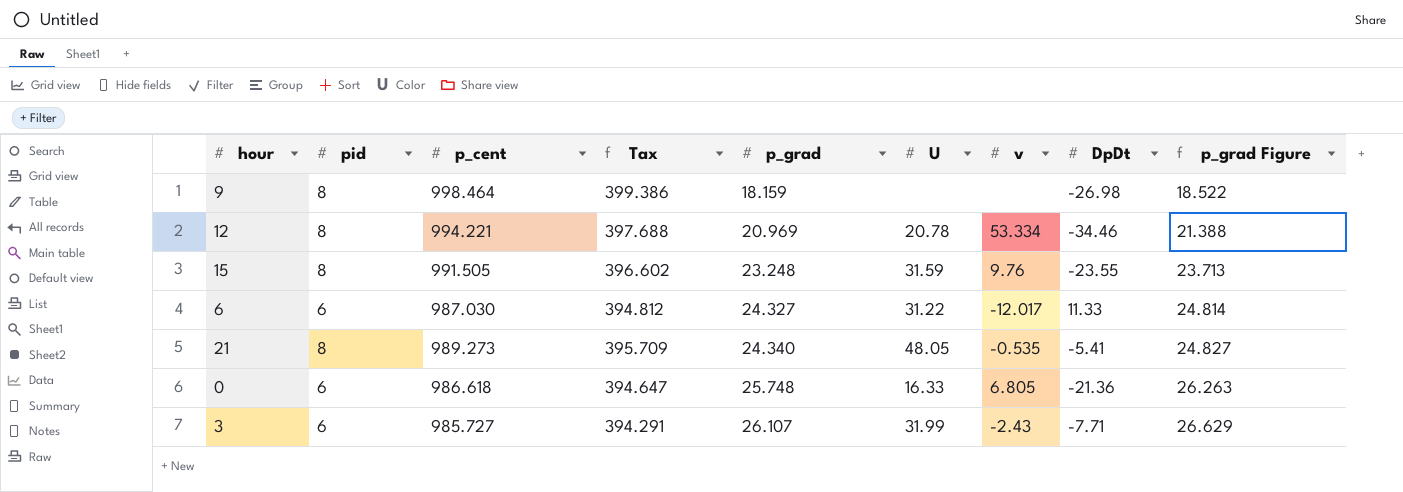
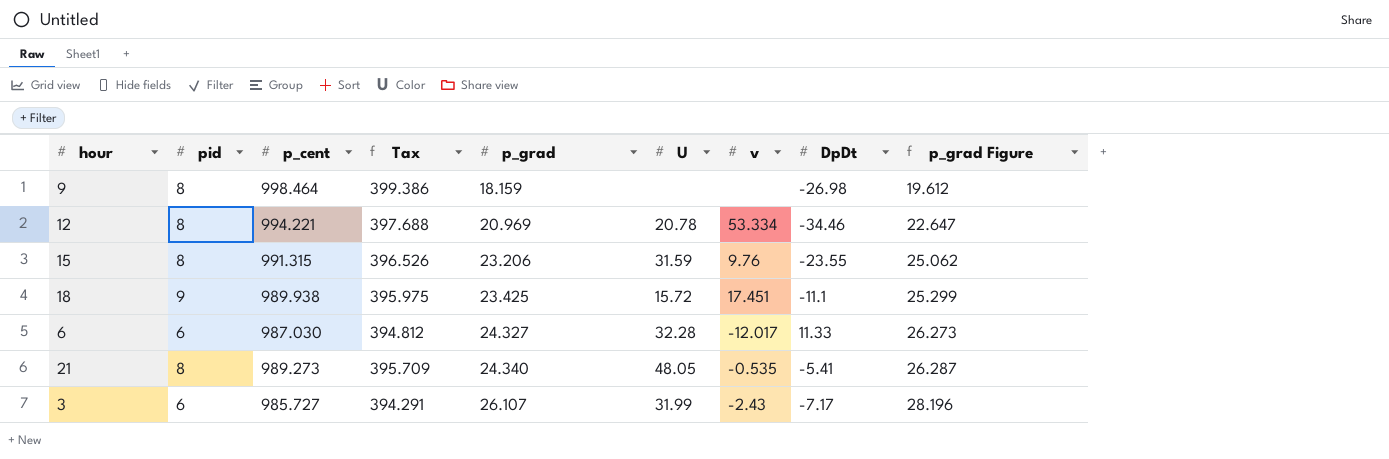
column p_grad Figure | formula: [p_grad] * 1.02 -> [p_grad] * 1.08
row 0: 6 | 986.618 | 394.647 | 25.748 | 16.33 | 6.805 | -21.36 | 26.263 -> none
15 | p_cent: 991.505 -> 991.315
15 | Tax: 396.602 -> 396.526
15 | p_grad: 23.248 -> 23.206
row 18: none -> 9 | 989.938 | 395.975 | 23.425 | 15.72 | 17.451 | -11.1 | 25.299
6 | U: 31.22 -> 32.28
3 | DpDt: -7.71 -> -7.17

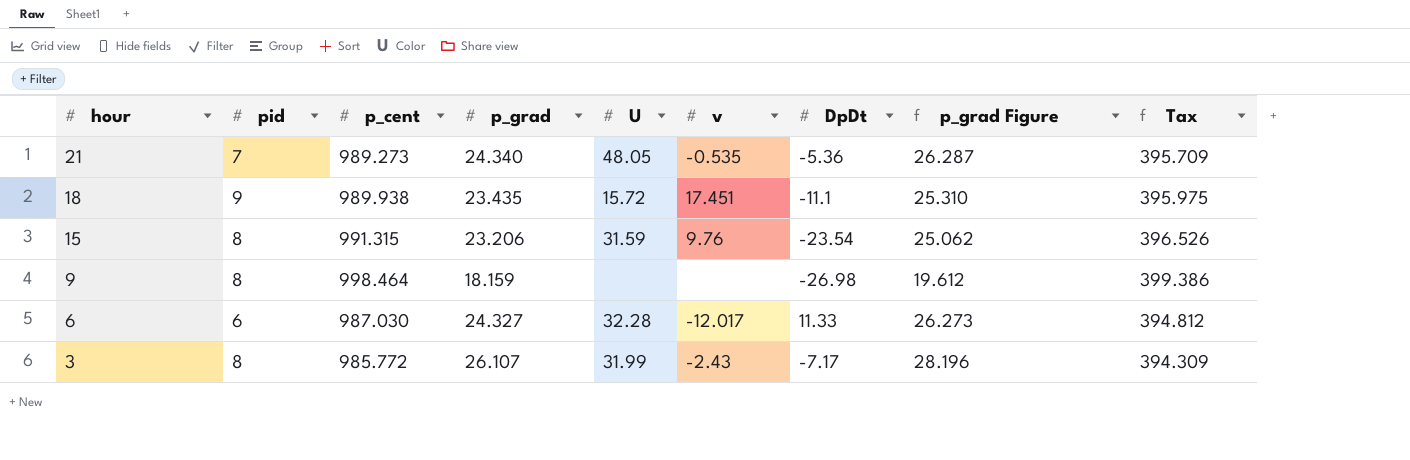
row order: p_grad ascending -> hour descending
column Tax | position: 4 -> 9
row 12: 8 | 994.221 | 397.688 | 20.969 | 20.78 | 53.334 | -34.46 | 22.647 -> none
21 | pid: 8 -> 7
21 | DpDt: -5.41 -> -5.36
18 | p_grad: 23.425 -> 23.435
18 | p_grad Figure: 25.299 -> 25.310
15 | DpDt: -23.55 -> -23.54
3 | pid: 6 -> 8
3 | p_cent: 985.727 -> 985.772
3 | Tax: 394.291 -> 394.309

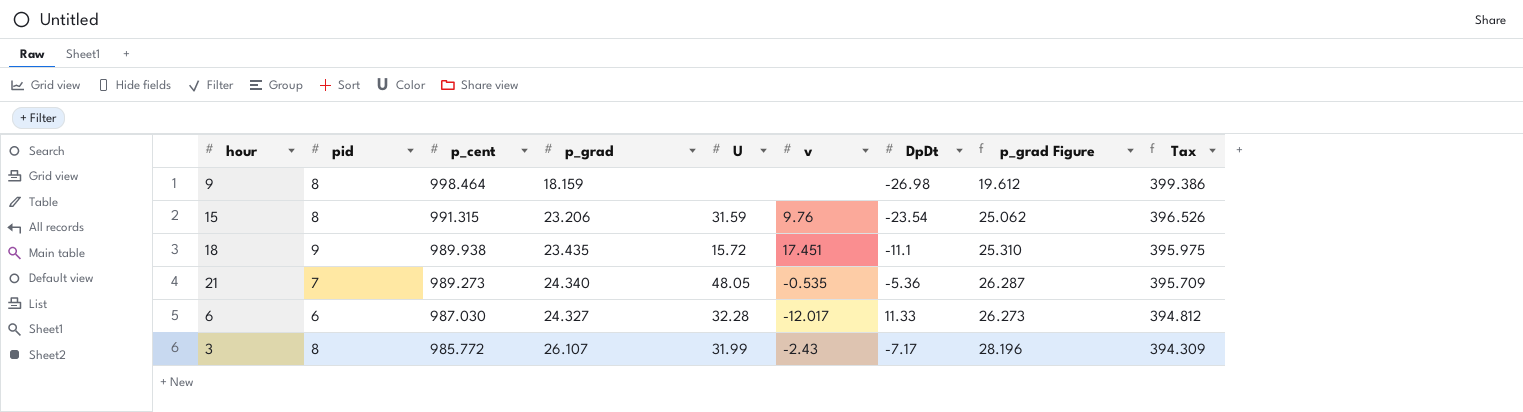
row order: hour descending -> p_cent descending

